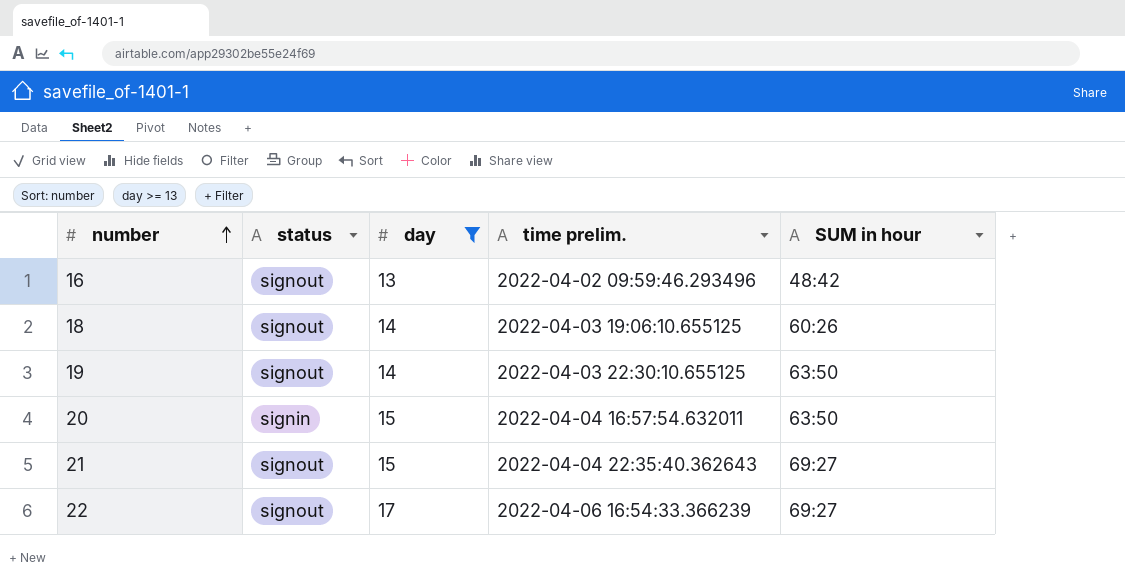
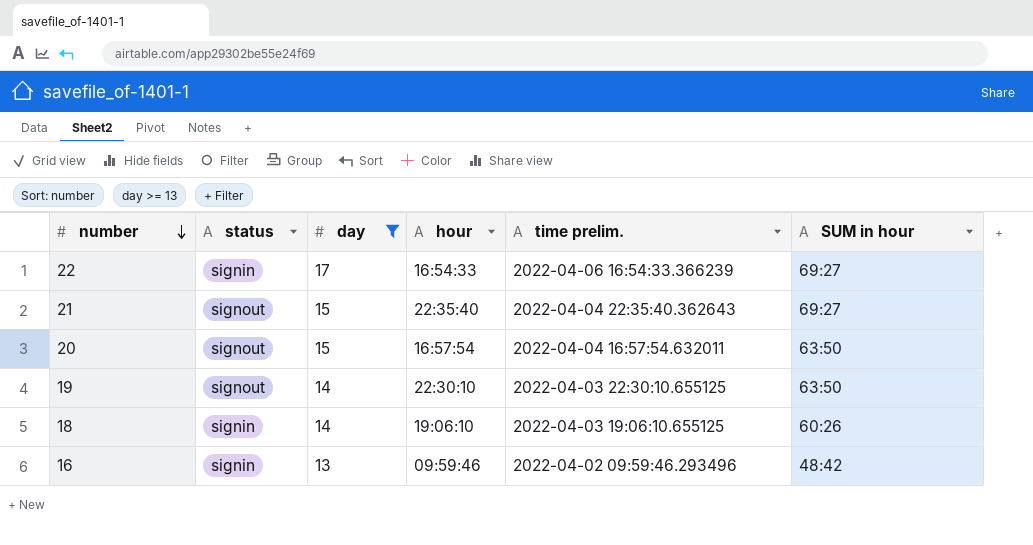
row order: number ascending -> number descending
column hour | position: none -> 4
22 | status: signout -> signin
20 | status: signin -> signout
18 | status: signout -> signin
16 | status: signout -> signin

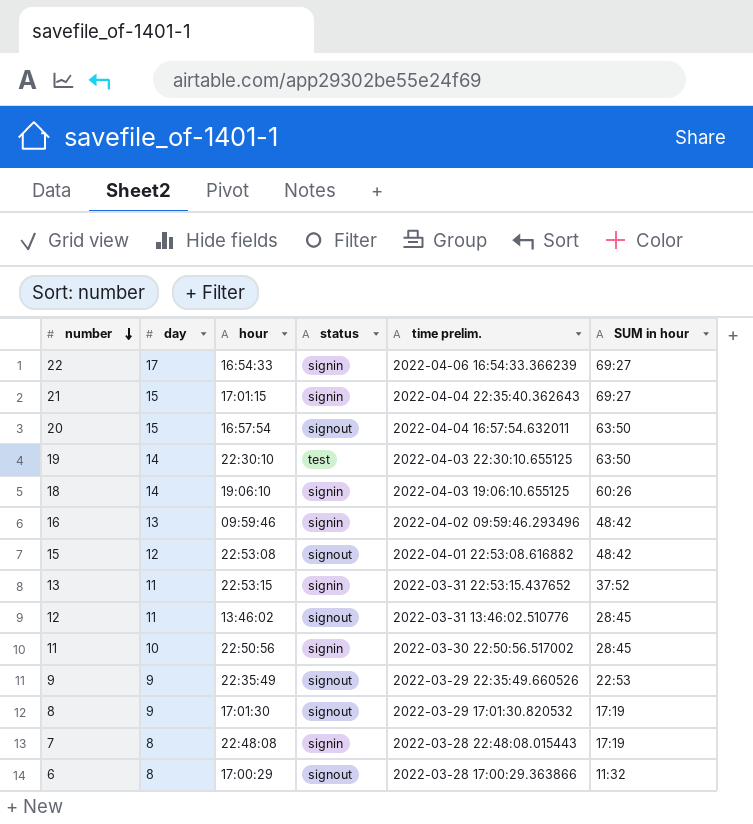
filter: day >= 13 -> none
column status | position: 2 -> 4
21 | hour: 22:35:40 -> 17:01:15
21 | status: signout -> signin
19 | status: signout -> test

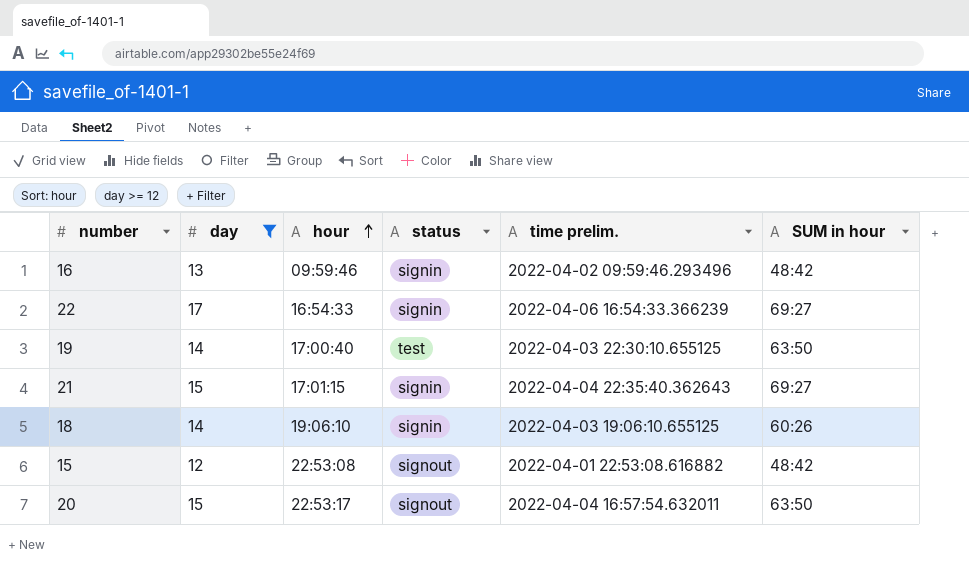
filter: none -> day >= 12
row order: number descending -> hour ascending
19 | hour: 22:30:10 -> 17:00:40
20 | hour: 16:57:54 -> 22:53:17

